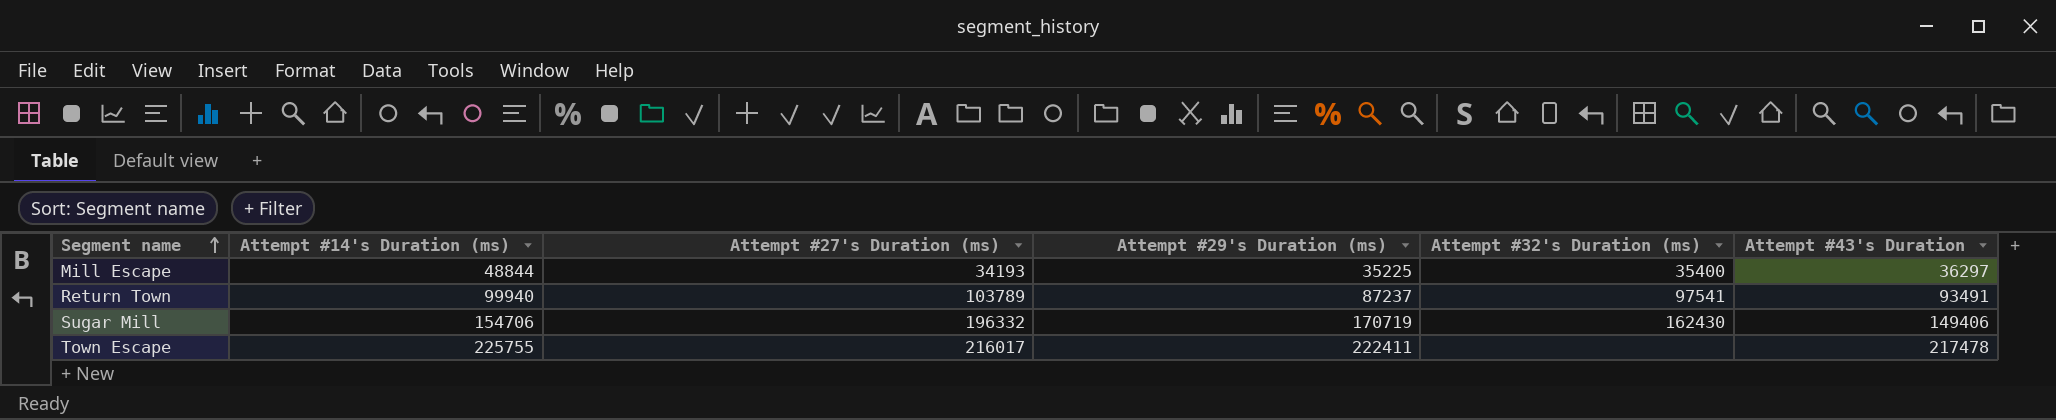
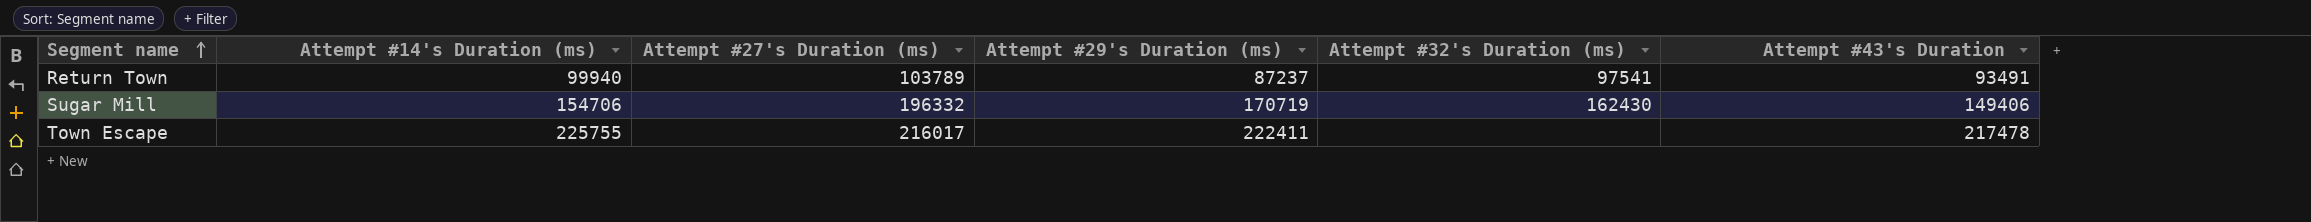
row Mill Escape: 48844 | 34193 | 35225 | 35400 | 36297 -> none

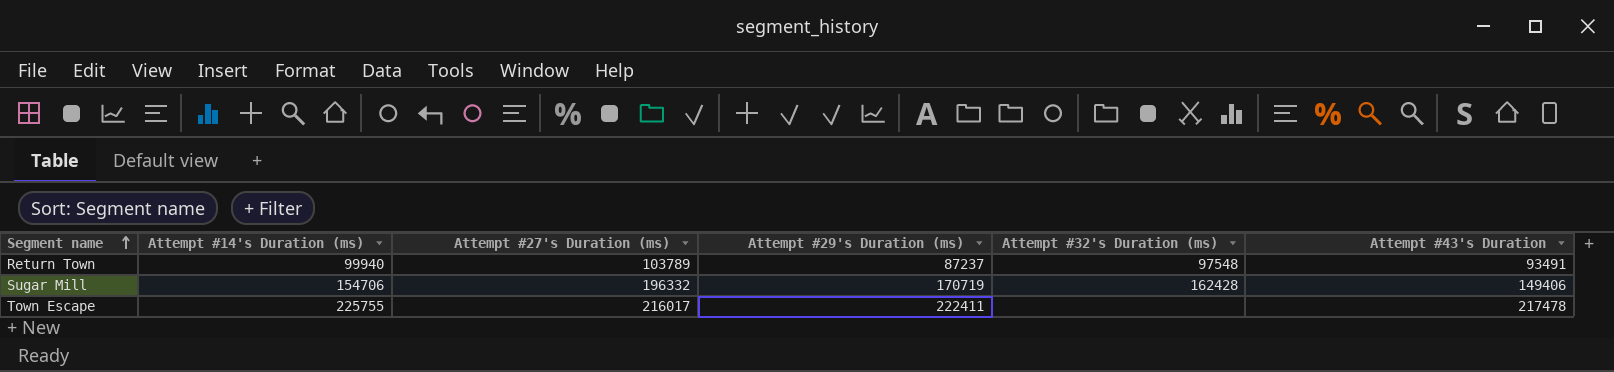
Return Town | Attempt #32's Duration (ms): 97541 -> 97548
Sugar Mill | Attempt #32's Duration (ms): 162430 -> 162428

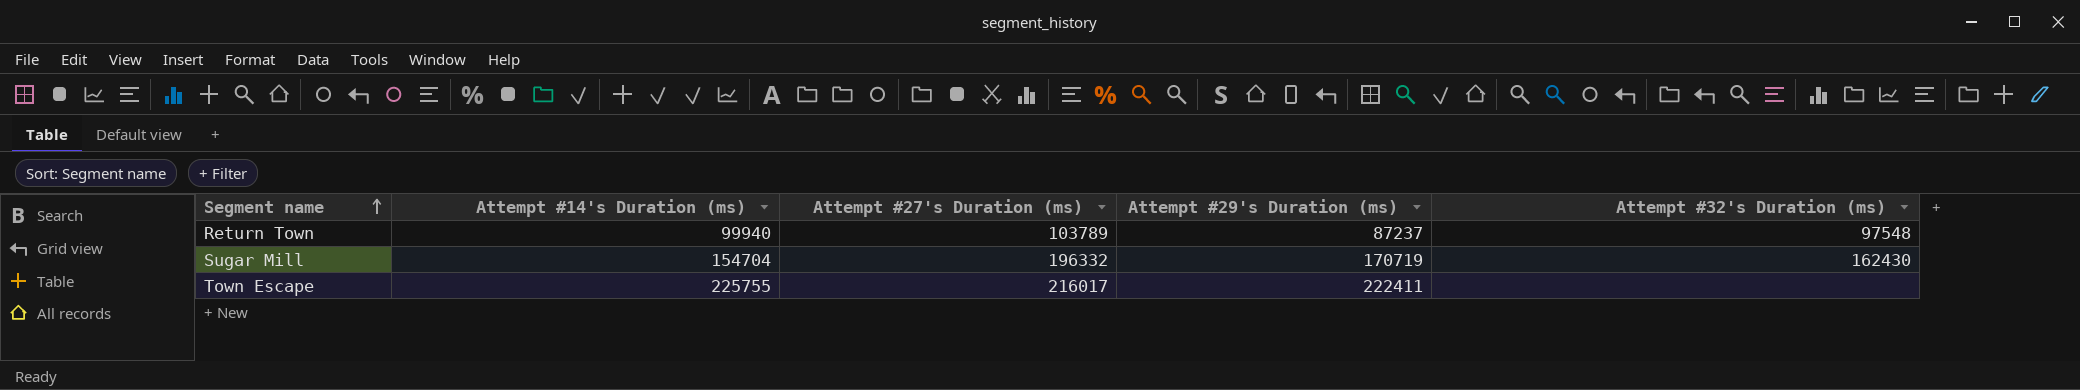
column Attempt #43's Duration | position: 6 -> none
Sugar Mill | Attempt #14's Duration (ms): 154706 -> 154704
Sugar Mill | Attempt #32's Duration (ms): 162428 -> 162430

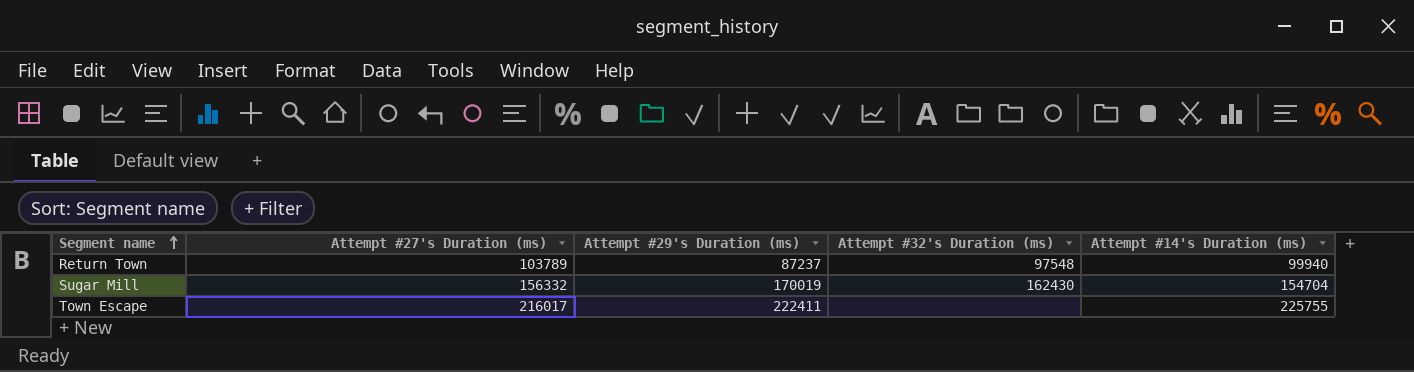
column Attempt #14's Duration (ms) | position: 2 -> 5
Sugar Mill | Attempt #27's Duration (ms): 196332 -> 156332
Sugar Mill | Attempt #29's Duration (ms): 170719 -> 170019

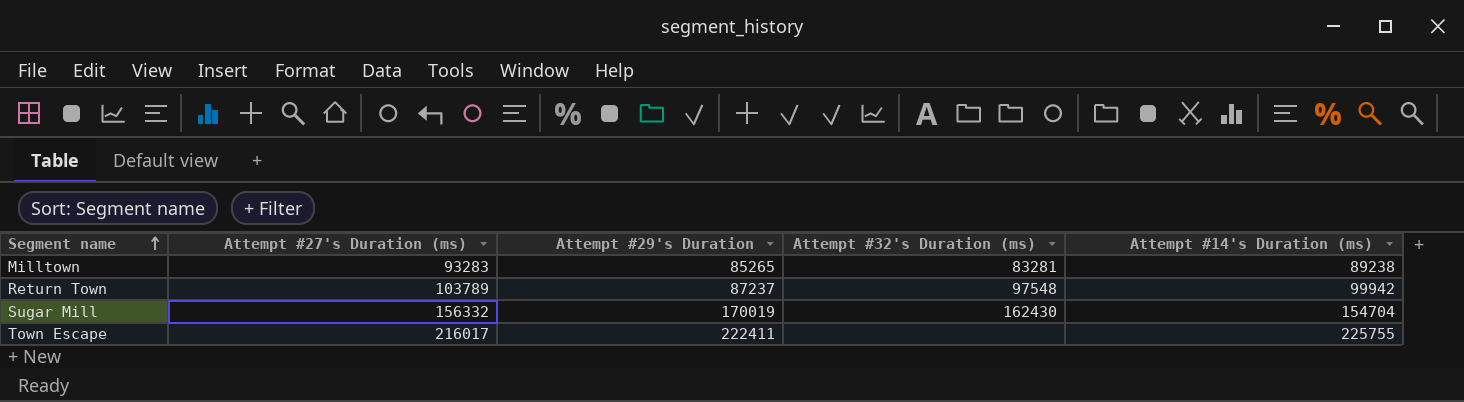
column name: Attempt #29's Duration (ms) -> Attempt #29's Duration
row Milltown: none -> 93283 | 85265 | 83281 | 89238
Return Town | Attempt #14's Duration (ms): 99940 -> 99942

